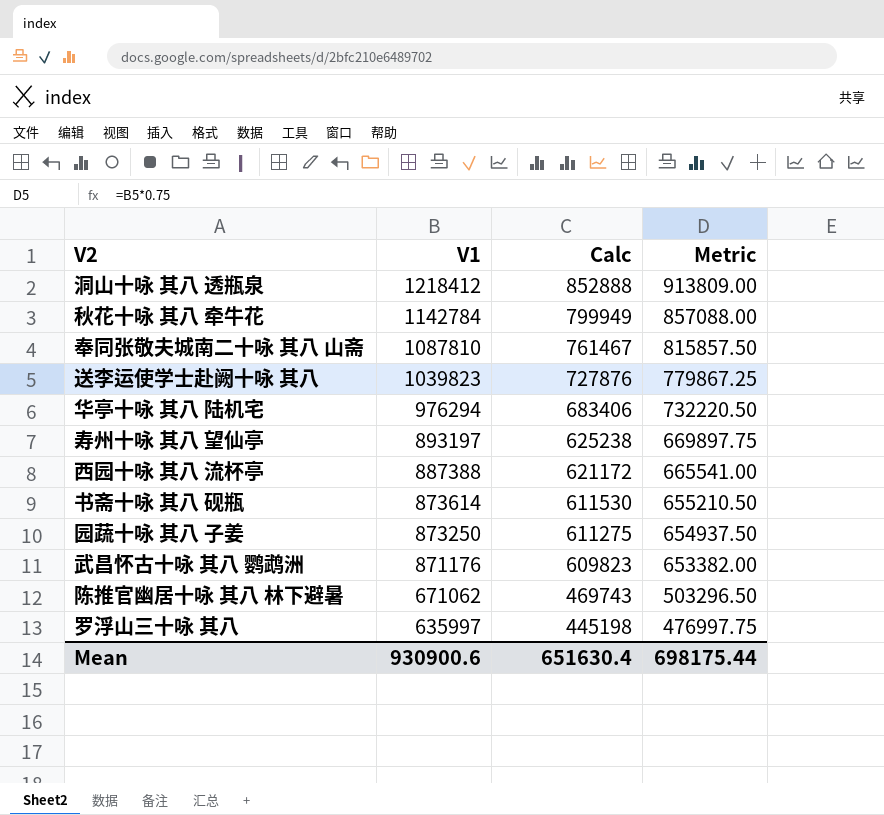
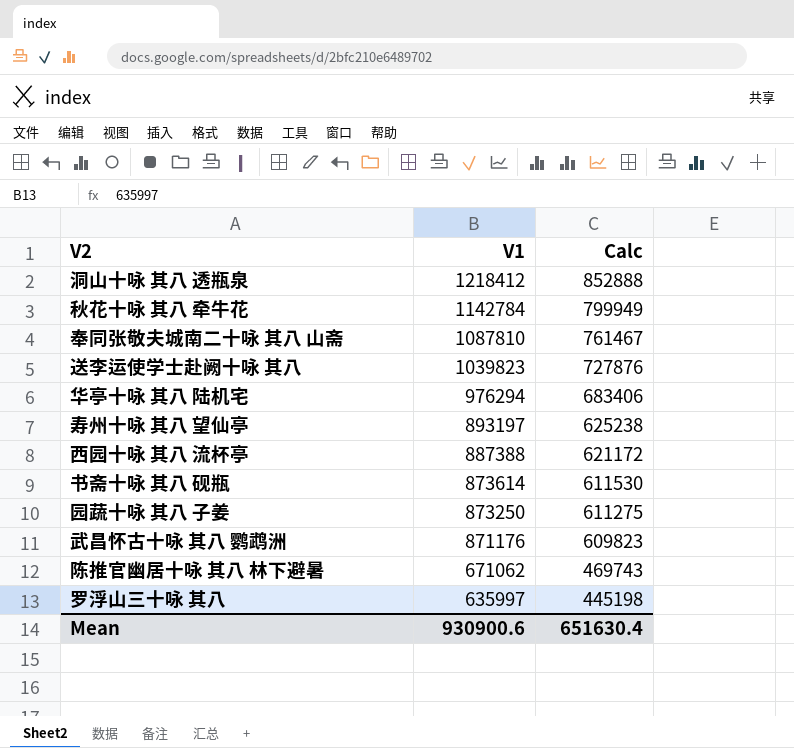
column Metric | formula: [V1] * 0.75 -> none

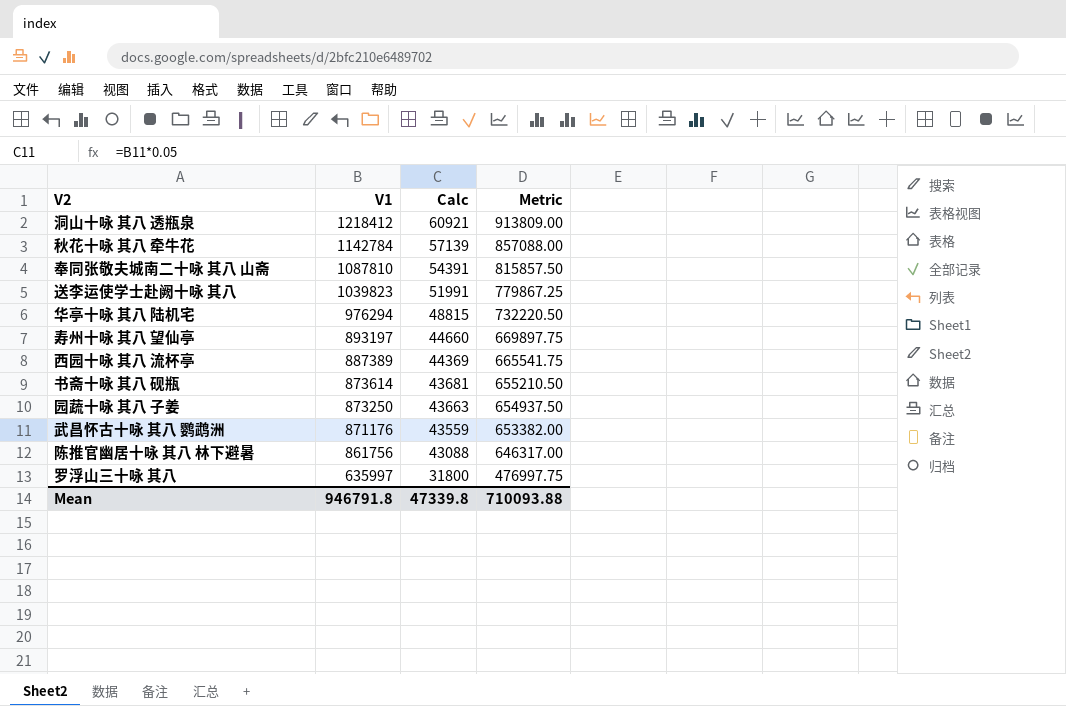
column Calc | formula: [V1] * 0.7 -> [V1] * 0.05
column Metric | formula: none -> [V1] * 0.75
西园十咏 其八 流杯亭 | V1: 887388 -> 887389
陈推官幽居十咏 其八 林下避暑 | V1: 671062 -> 861756
Mean | V1: 930900.6 -> 946791.8
Mean | Calc: 651630.4 -> 47339.8

